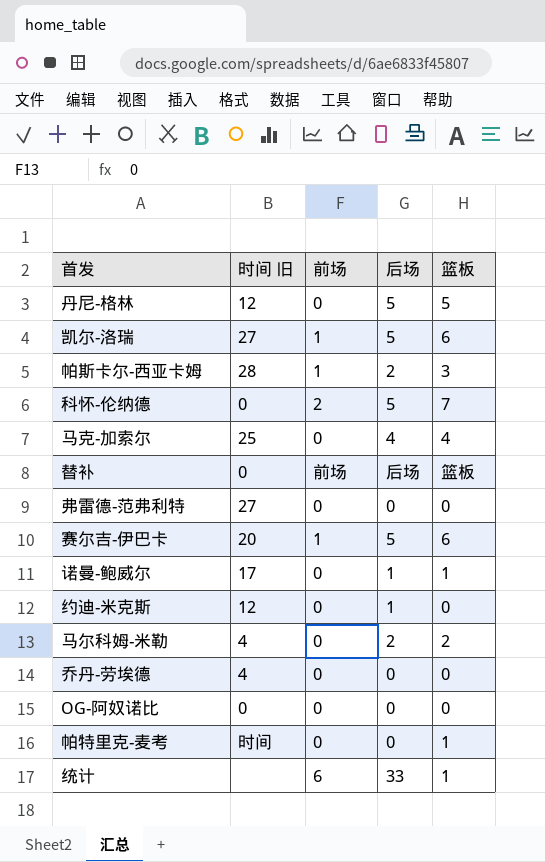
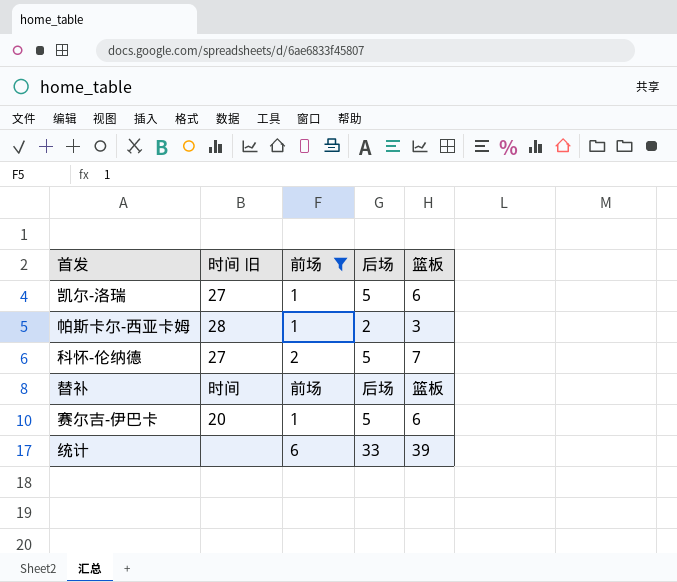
filter: none -> 前场 != 0
科怀-伦纳德 | 时间 旧: 0 -> 27
替补 | 时间 旧: 0 -> 时间
统计 | 篮板: 1 -> 39

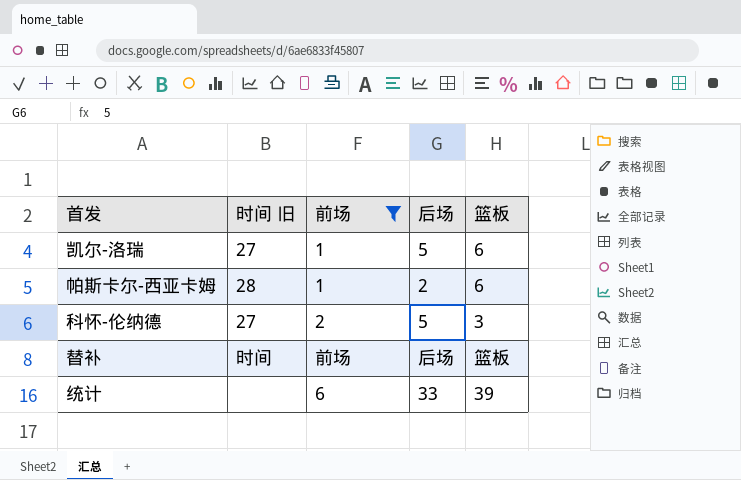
row 赛尔吉-伊巴卡: 20 | 1 | 5 | 6 -> none
帕斯卡尔-西亚卡姆 | 篮板: 3 -> 6
科怀-伦纳德 | 篮板: 7 -> 3

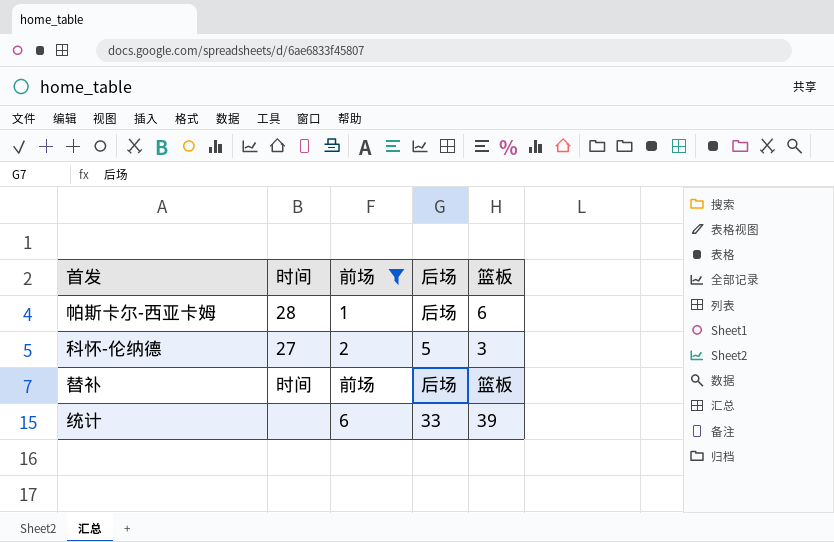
column name: 时间 旧 -> 时间
row 凯尔-洛瑞: 27 | 1 | 5 | 6 -> none
帕斯卡尔-西亚卡姆 | 后场: 2 -> 后场

